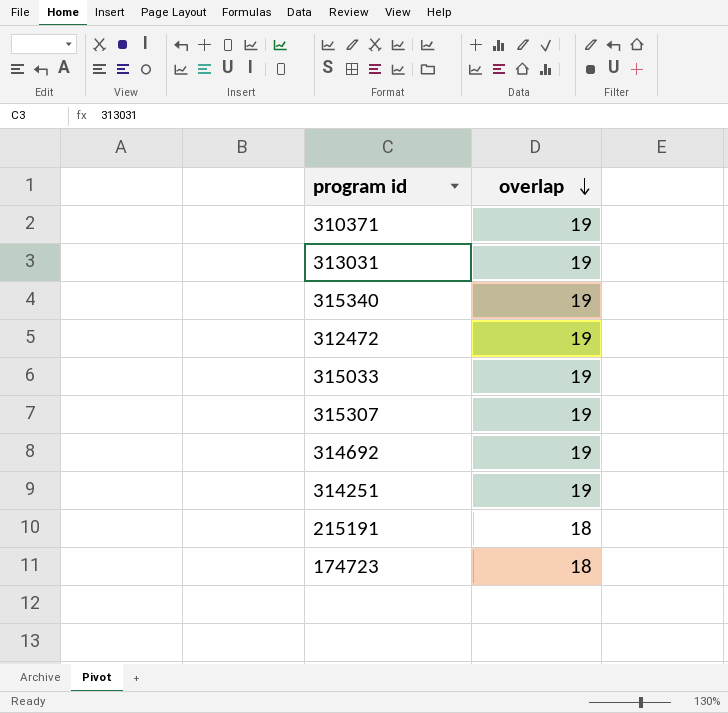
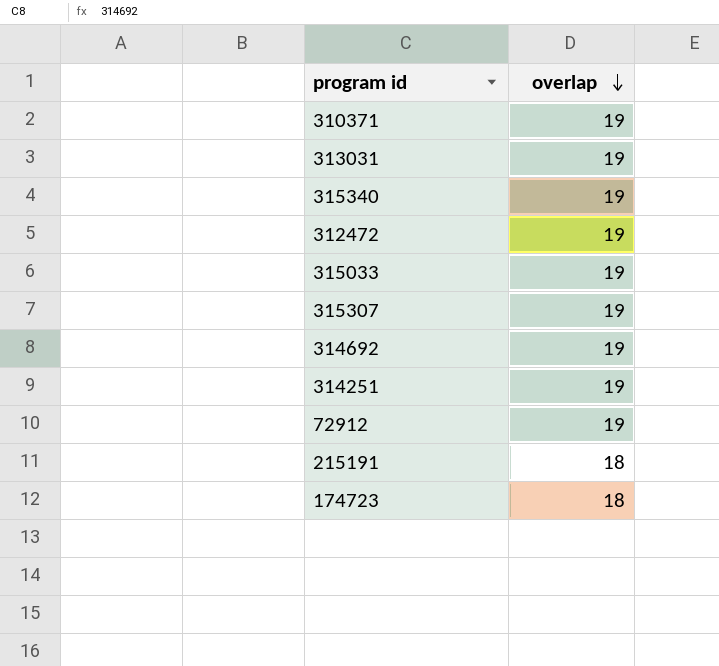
row 72912: none -> 19

